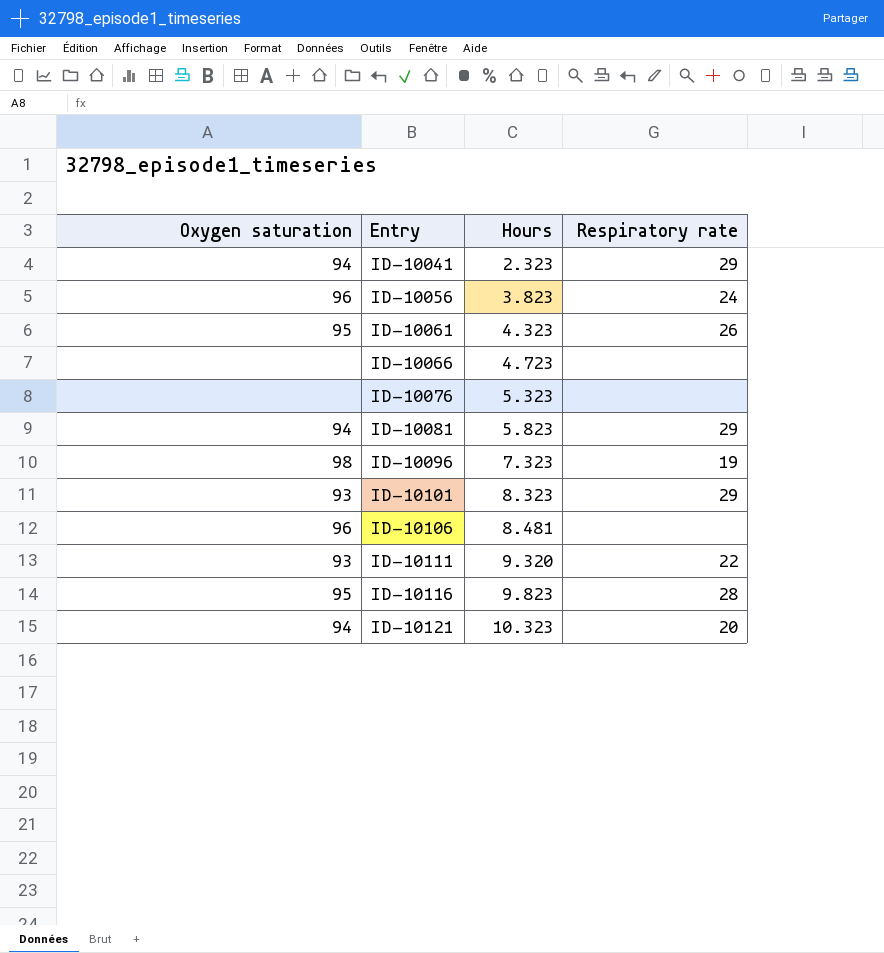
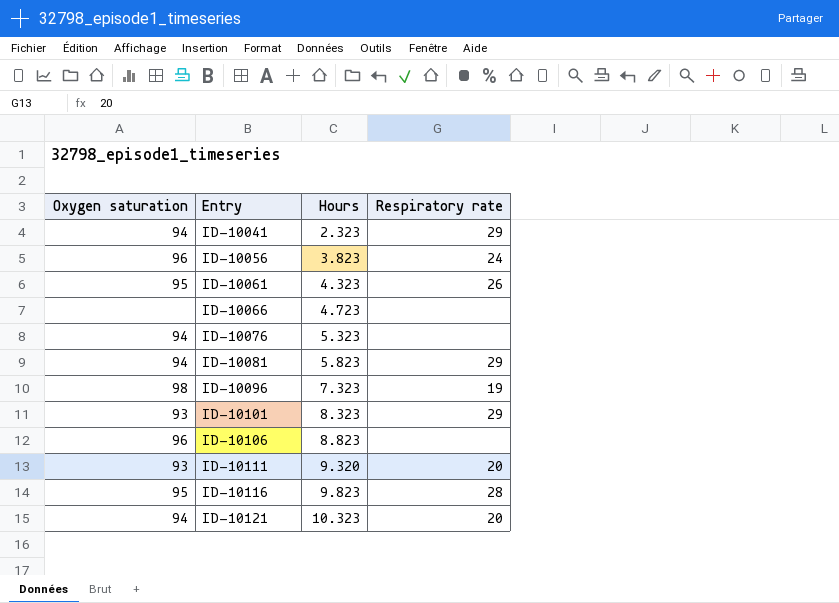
ID-10076 | Oxygen saturation: none -> 94
ID-10106 | Hours: 8.481 -> 8.823
ID-10111 | Respiratory rate: 22 -> 20

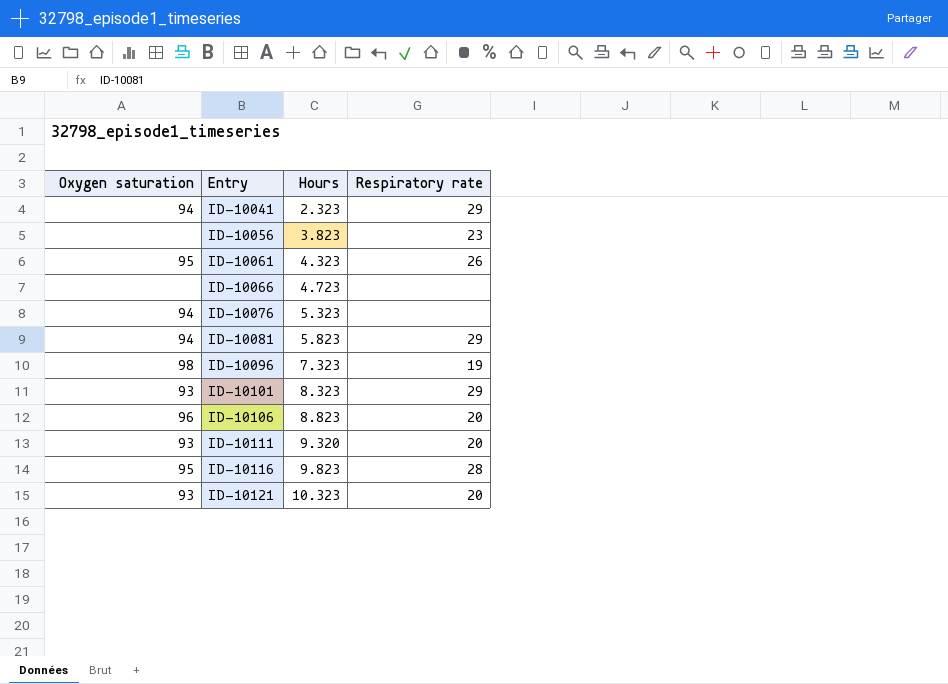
ID-10056 | Oxygen saturation: 96 -> none
ID-10056 | Respiratory rate: 24 -> 23
ID-10106 | Respiratory rate: none -> 20
ID-10121 | Oxygen saturation: 94 -> 93

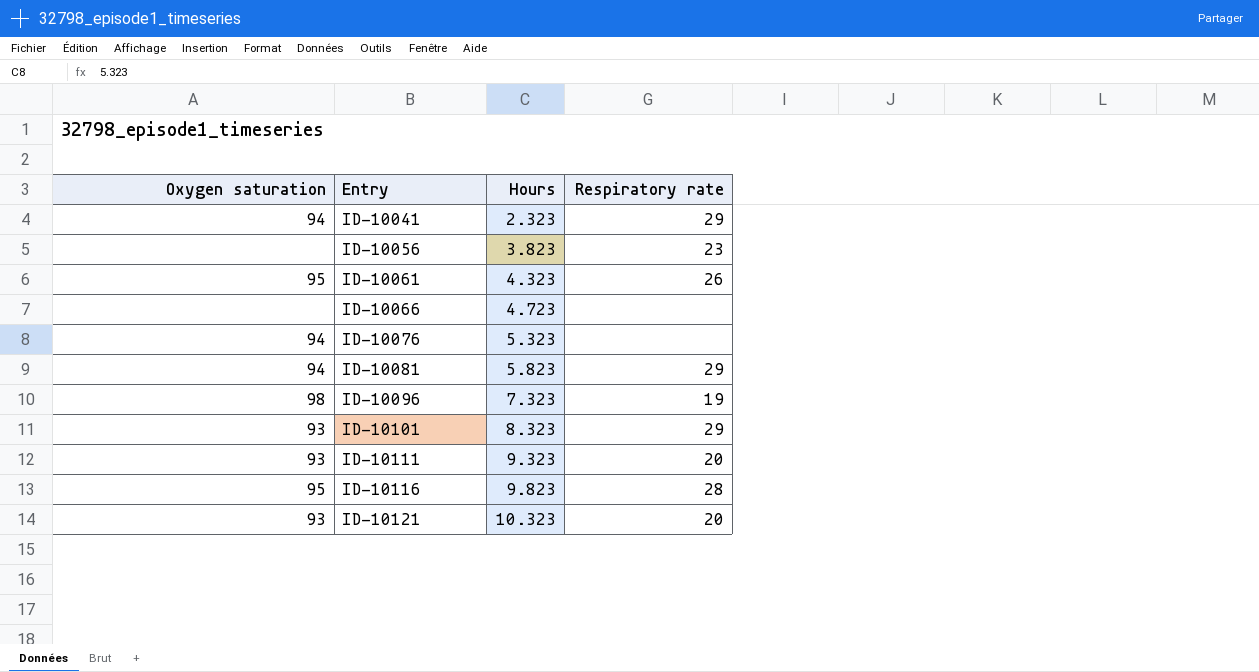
row ID-10106: 96 | 8.823 | 20 -> none
ID-10111 | Hours: 9.320 -> 9.323

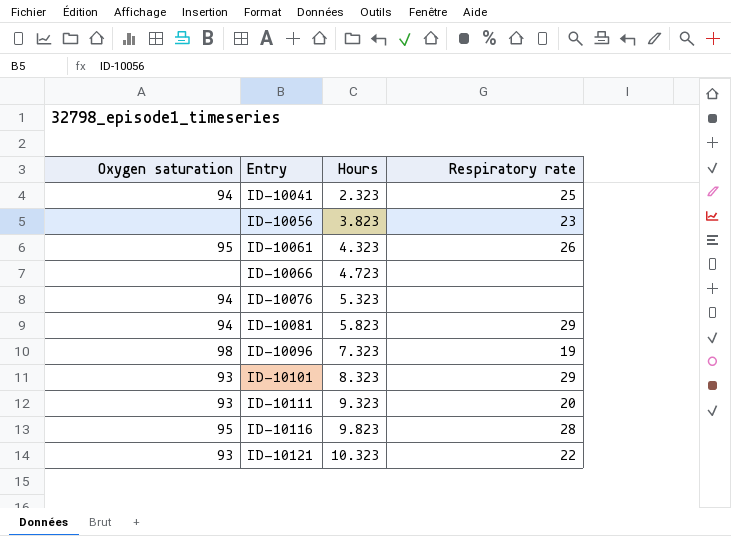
ID-10041 | Respiratory rate: 29 -> 25
ID-10121 | Respiratory rate: 20 -> 22

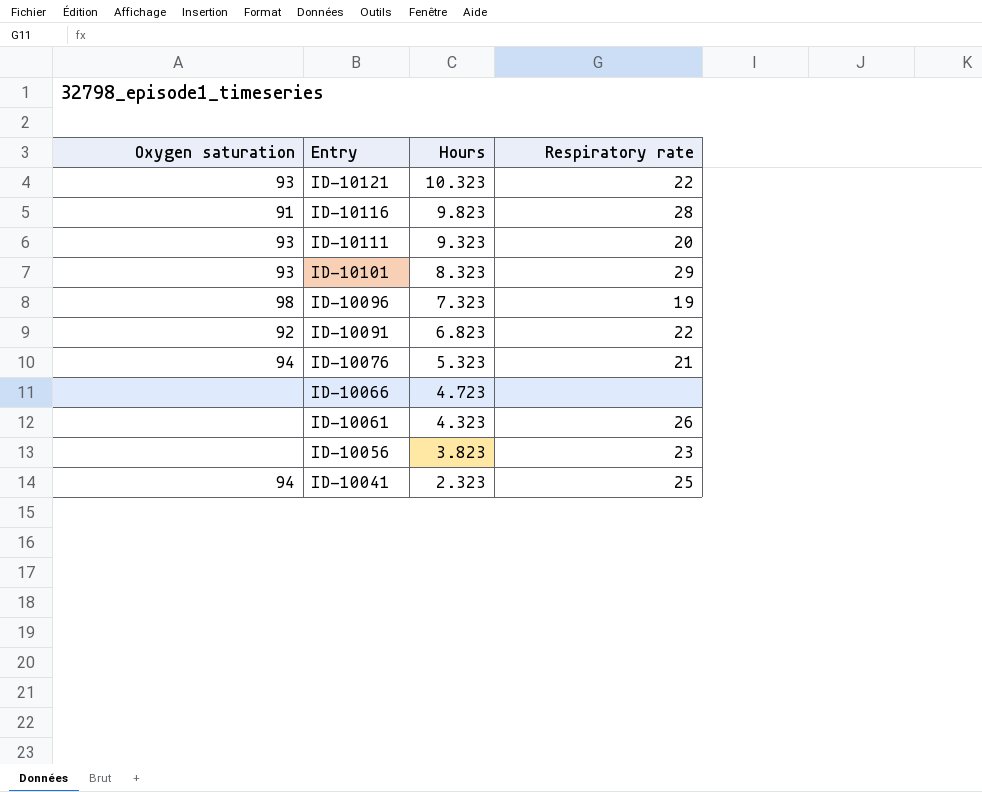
row order: Entry ascending -> Entry descending
row ID-10081: 94 | 5.823 | 29 -> none
ID-10116 | Oxygen saturation: 95 -> 91
row ID-10091: none -> 92 | 6.823 | 22
ID-10076 | Respiratory rate: none -> 21
ID-10061 | Oxygen saturation: 95 -> none

